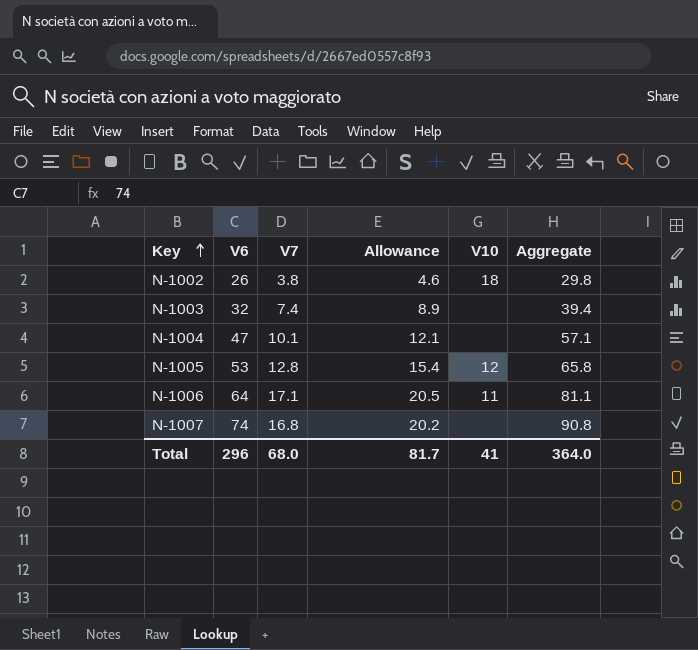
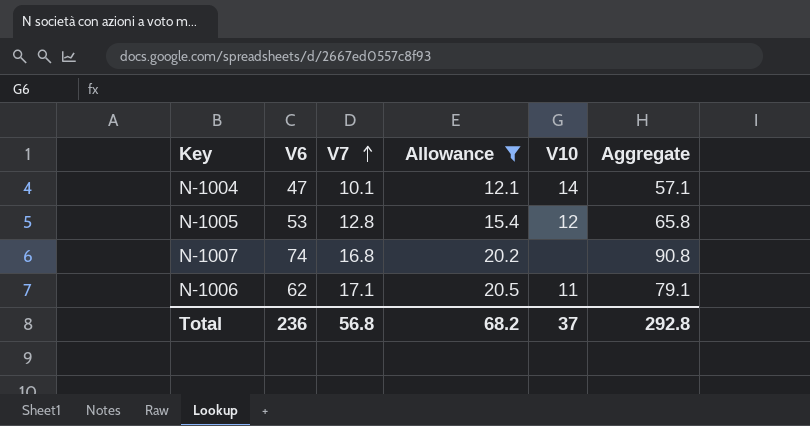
filter: none -> Allowance >= 12.1
row order: Key ascending -> V7 ascending
N-1004 | V10: none -> 14
N-1006 | V6: 64 -> 62
N-1006 | Aggregate: 81.1 -> 79.1
Total | V6: 296 -> 236
Total | V7: 68.0 -> 56.8
Total | Allowance: 81.7 -> 68.2
Total | V10: 41 -> 37
Total | Aggregate: 364.0 -> 292.8

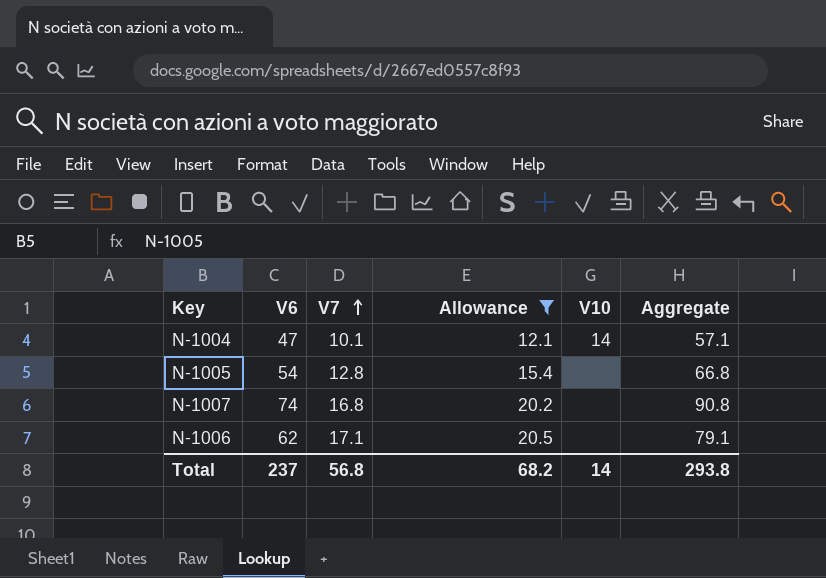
N-1005 | V6: 53 -> 54
N-1005 | V10: 12 -> none
N-1005 | Aggregate: 65.8 -> 66.8
N-1006 | V10: 11 -> none
Total | V6: 236 -> 237
Total | V10: 37 -> 14
Total | Aggregate: 292.8 -> 293.8

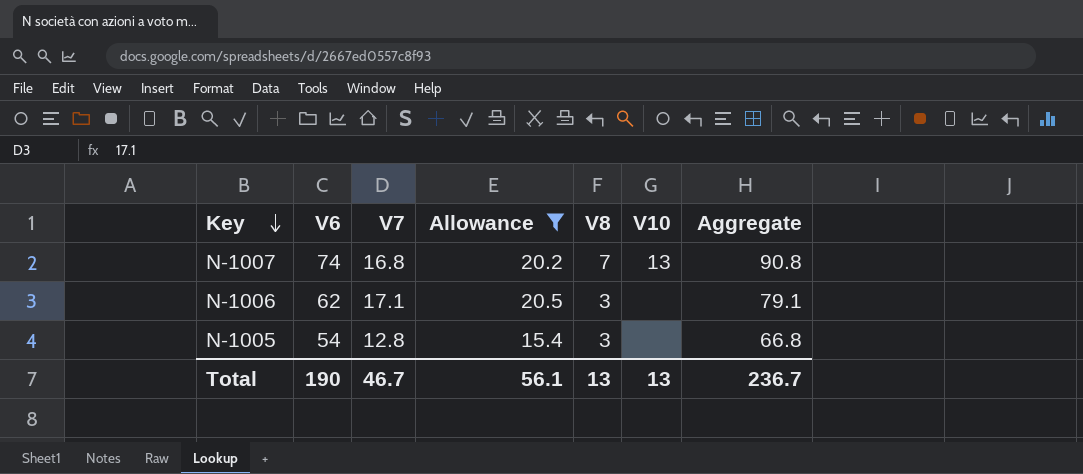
row order: V7 ascending -> Key descending
column V8 | position: none -> 5
row N-1004: 47 | 10.1 | 12.1 | 14 | 57.1 -> none
N-1007 | V10: none -> 13
Total | V6: 237 -> 190
Total | V7: 56.8 -> 46.7
Total | Allowance: 68.2 -> 56.1
Total | V10: 14 -> 13
Total | Aggregate: 293.8 -> 236.7

